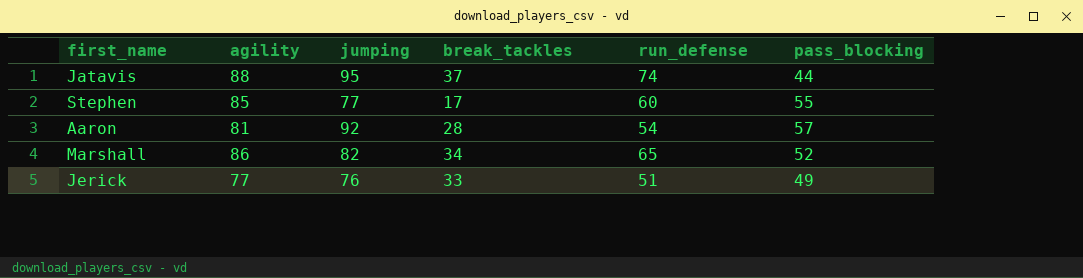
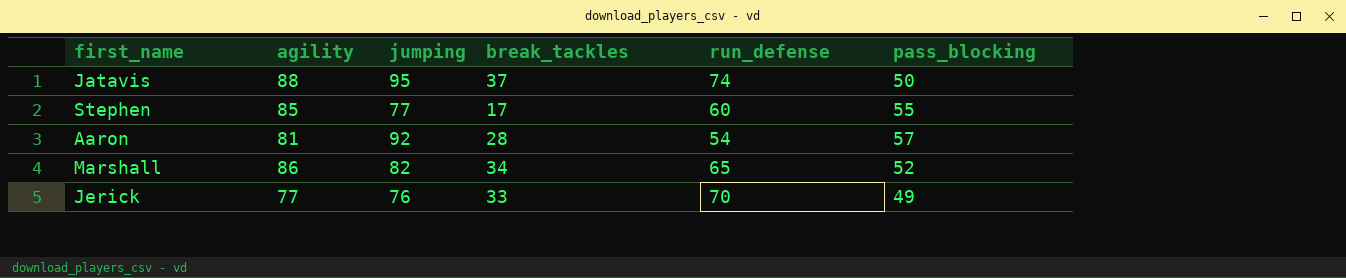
Jatavis | pass_blocking: 44 -> 50
Jerick | run_defense: 51 -> 70

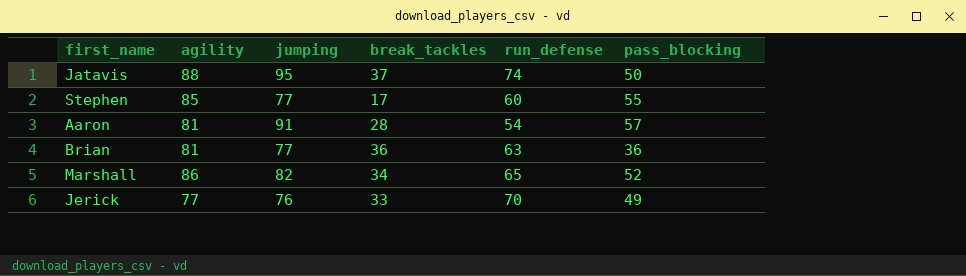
Aaron | jumping: 92 -> 91
row Brian: none -> 81 | 77 | 36 | 63 | 36

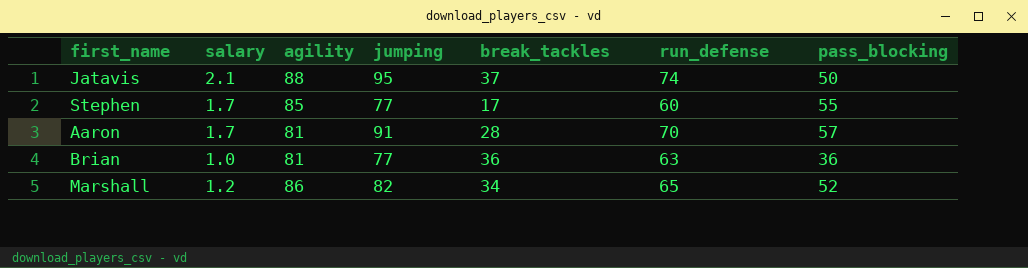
column salary | position: none -> 2
row Jerick: 77 | 76 | 33 | 70 | 49 -> none
Aaron | run_defense: 54 -> 70

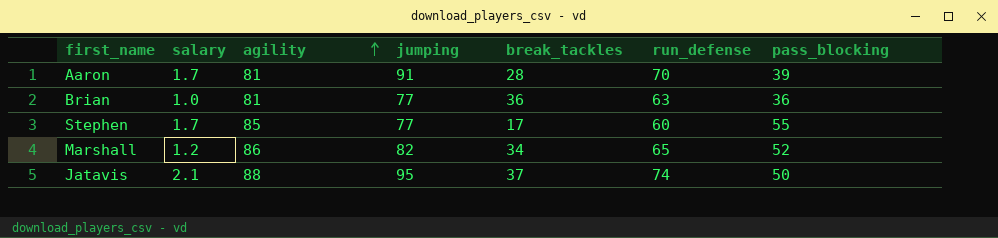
row order: none -> agility ascending
Aaron | pass_blocking: 57 -> 39

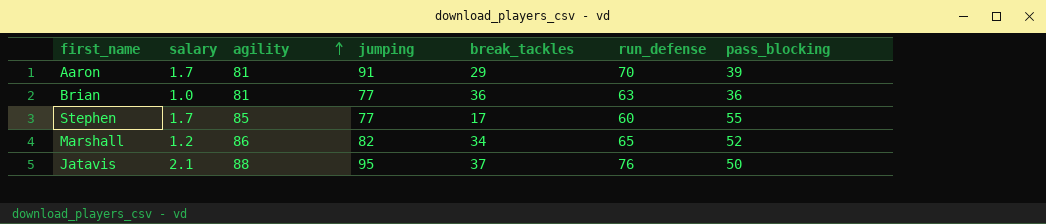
Aaron | break_tackles: 28 -> 29
Jatavis | run_defense: 74 -> 76

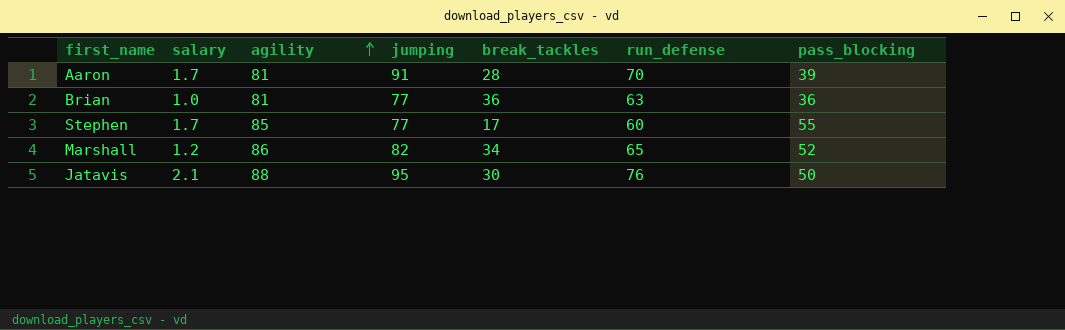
Aaron | break_tackles: 29 -> 28
Jatavis | break_tackles: 37 -> 30

